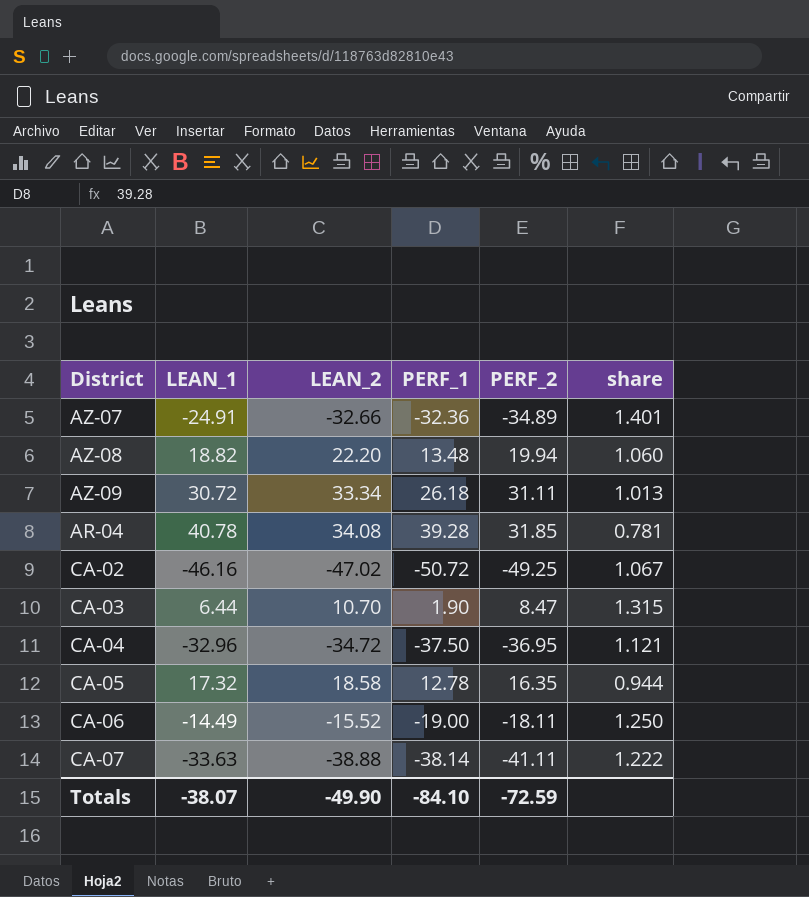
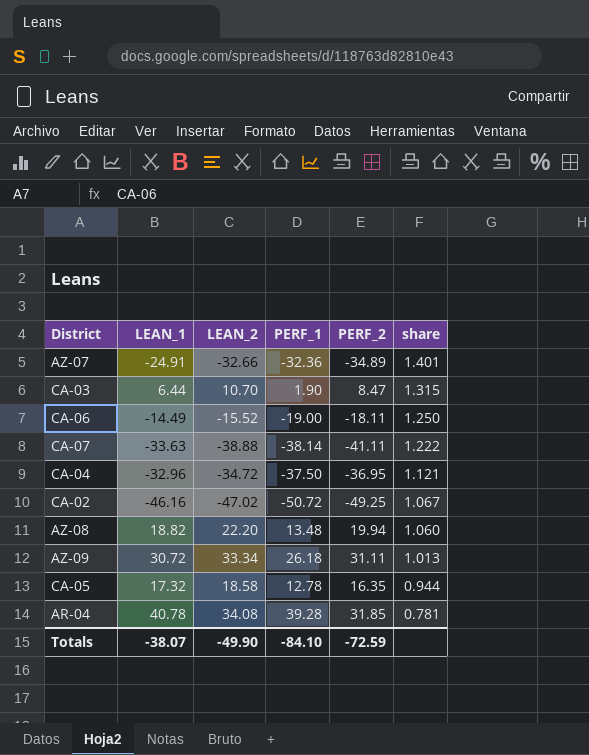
row order: none -> share descending

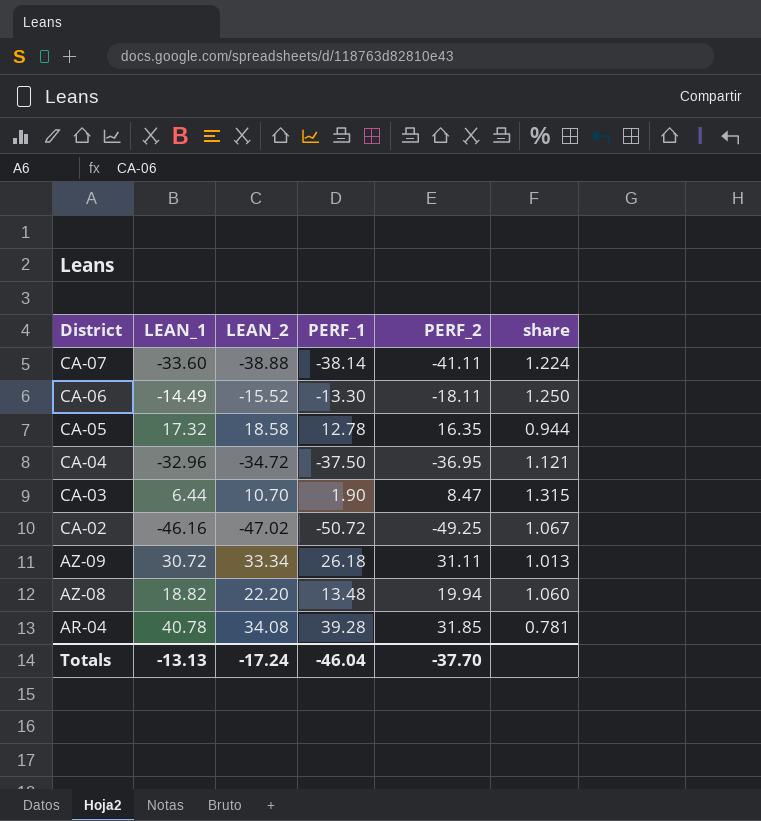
row order: share descending -> District descending
row AZ-07: -24.91 | -32.66 | -32.36 | -34.89 | 1.401 -> none
CA-07 | LEAN_1: -33.63 -> -33.60
CA-07 | share: 1.222 -> 1.224
CA-06 | PERF_1: -19.00 -> -13.30
Totals | LEAN_1: -38.07 -> -13.13
Totals | LEAN_2: -49.90 -> -17.24
Totals | PERF_1: -84.10 -> -46.04
Totals | PERF_2: -72.59 -> -37.70

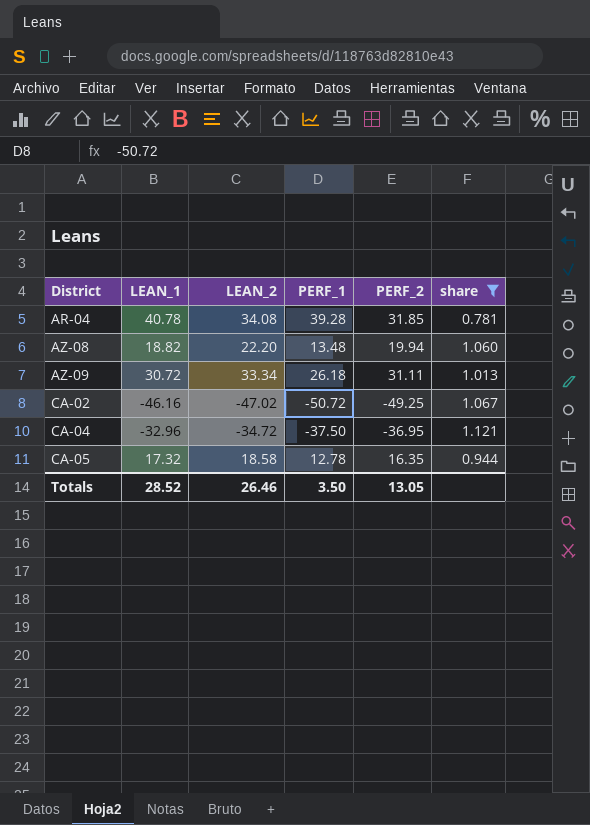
filter: none -> share <= 1.121
row order: District descending -> District ascending
Totals | LEAN_1: -13.13 -> 28.52
Totals | LEAN_2: -17.24 -> 26.46
Totals | PERF_1: -46.04 -> 3.50
Totals | PERF_2: -37.70 -> 13.05

